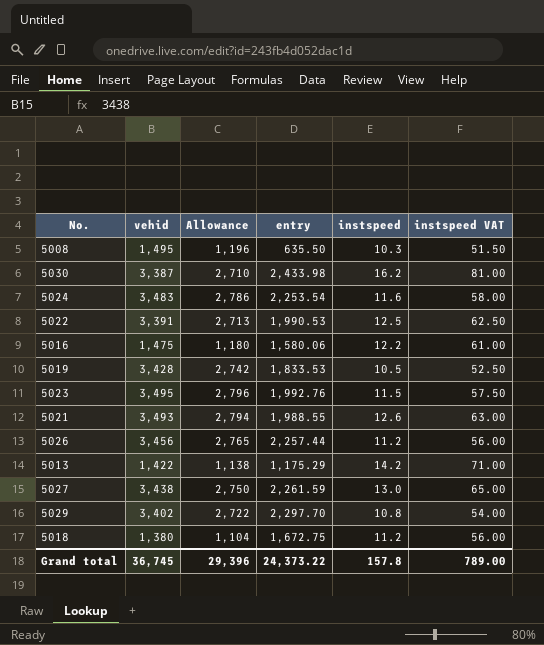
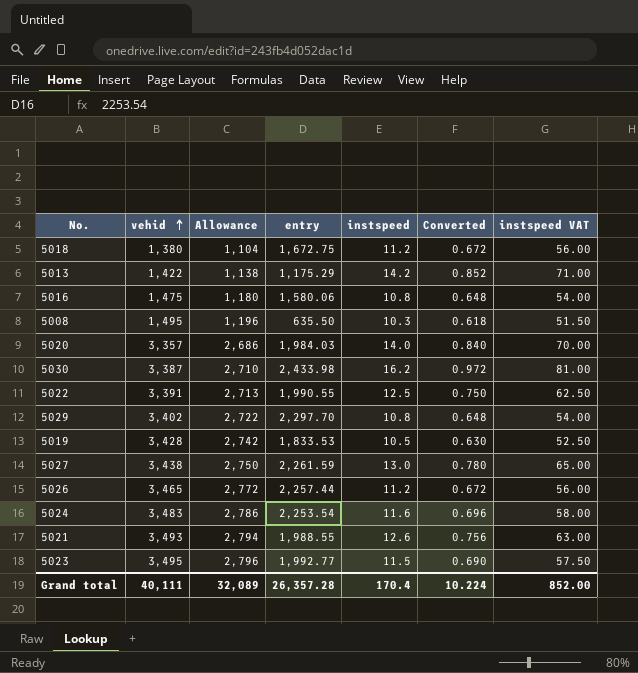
row order: none -> vehid ascending
column Converted | formula: none -> [instspeed] * 0.06
5016 | instspeed: 12.2 -> 10.8
5016 | instspeed VAT: 61.00 -> 54.00
row 5020: none -> 3,357 | 2,686 | 1,984.03 | 14.0 | 0.840 | 70.00
5022 | entry: 1,990.53 -> 1,990.55
5026 | vehid: 3,456 -> 3,465
5026 | Allowance: 2,765 -> 2,772
5023 | entry: 1,992.76 -> 1,992.77
Grand total | vehid: 36,745 -> 40,111
Grand total | Allowance: 29,396 -> 32,089
Grand total | entry: 24,373.22 -> 26,357.28
Grand total | instspeed: 157.8 -> 170.4
Grand total | instspeed VAT: 789.00 -> 852.00

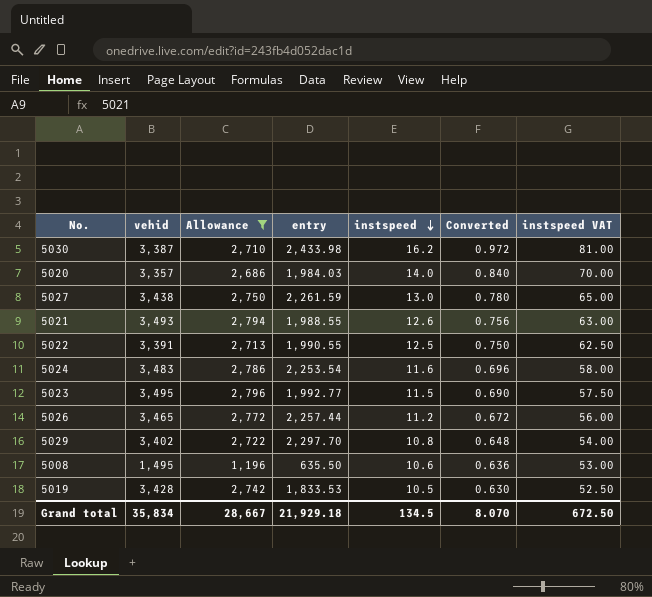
filter: none -> Allowance >= 1,196
row order: vehid ascending -> instspeed descending
5008 | instspeed: 10.3 -> 10.6
5008 | Converted: 0.618 -> 0.636
5008 | instspeed VAT: 51.50 -> 53.00
Grand total | vehid: 40,111 -> 35,834
Grand total | Allowance: 32,089 -> 28,667
Grand total | entry: 26,357.28 -> 21,929.18
Grand total | instspeed: 170.4 -> 134.5
Grand total | Converted: 10.224 -> 8.070
Grand total | instspeed VAT: 852.00 -> 672.50

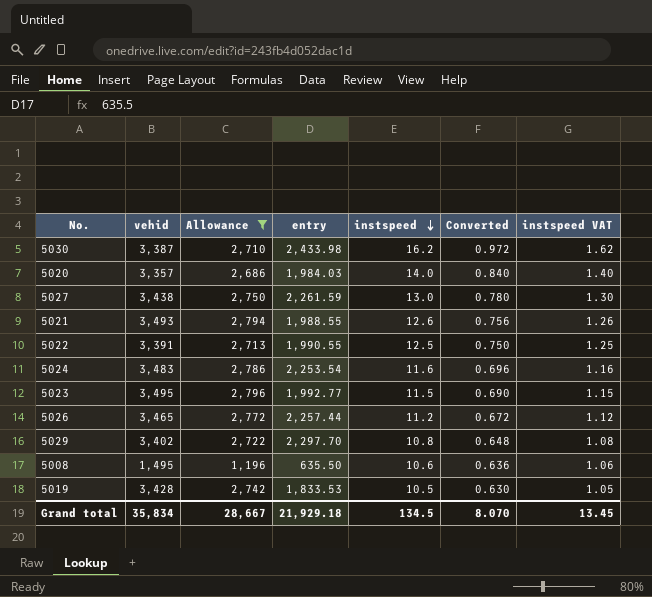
column instspeed VAT | formula: [instspeed] * 5 -> [instspeed] * 0.1
Grand total | instspeed VAT: 672.50 -> 13.45

